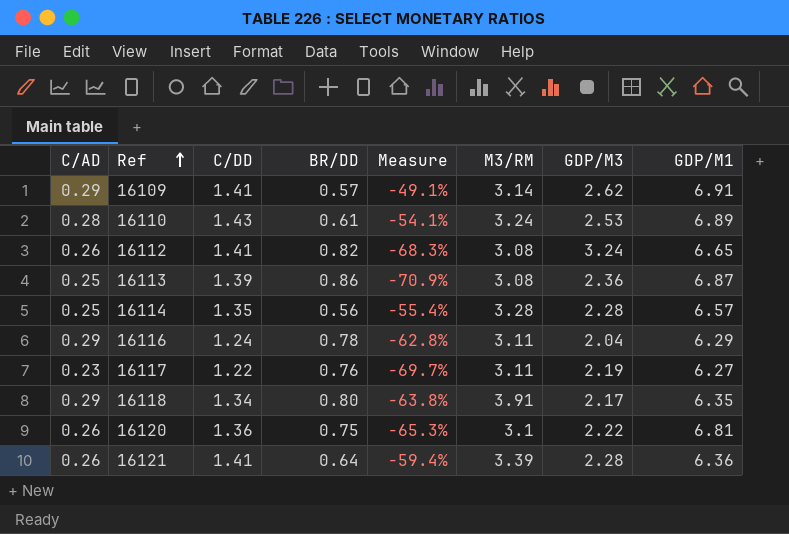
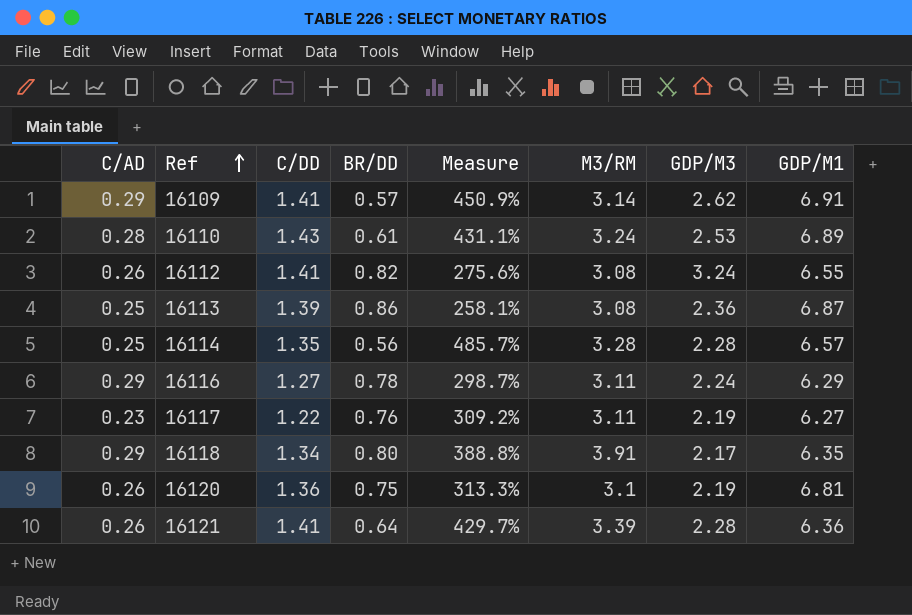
column Measure | formula: ([C/AD] - [BR/DD]) / [BR/DD] -> ([M3/RM] - [BR/DD]) / [BR/DD]
16112 | GDP/M1: 6.65 -> 6.55
16116 | C/DD: 1.24 -> 1.27
16116 | GDP/M3: 2.04 -> 2.24
16120 | GDP/M3: 2.22 -> 2.19

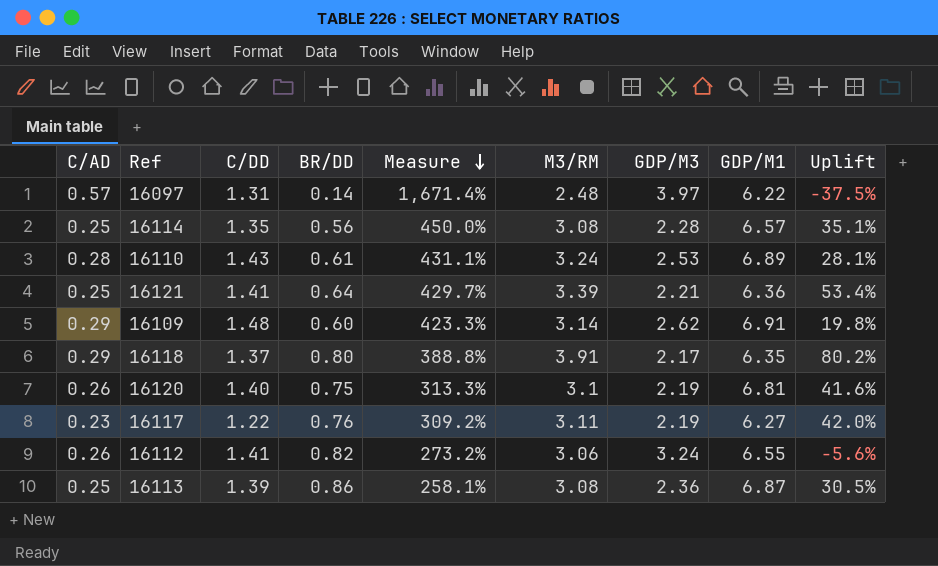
row order: Ref ascending -> Measure descending
column Uplift | formula: none -> ([M3/RM] - [GDP/M3]) / [GDP/M3]
row 16116: 0.29 | 1.27 | 0.78 | 298.7% | 3.11 | 2.24 | 6.29 -> none
row 16097: none -> 0.57 | 1.31 | 0.14 | 1,671.4% | 2.48 | 3.97 | 6.22 | -37.5%
16114 | Measure: 485.7% -> 450.0%
16114 | M3/RM: 3.28 -> 3.08
16121 | C/AD: 0.26 -> 0.25
16121 | GDP/M3: 2.28 -> 2.21
16109 | C/DD: 1.41 -> 1.48
16109 | BR/DD: 0.57 -> 0.60
16109 | Measure: 450.9% -> 423.3%
16118 | C/DD: 1.34 -> 1.37
16120 | C/DD: 1.36 -> 1.40
16112 | Measure: 275.6% -> 273.2%
16112 | M3/RM: 3.08 -> 3.06

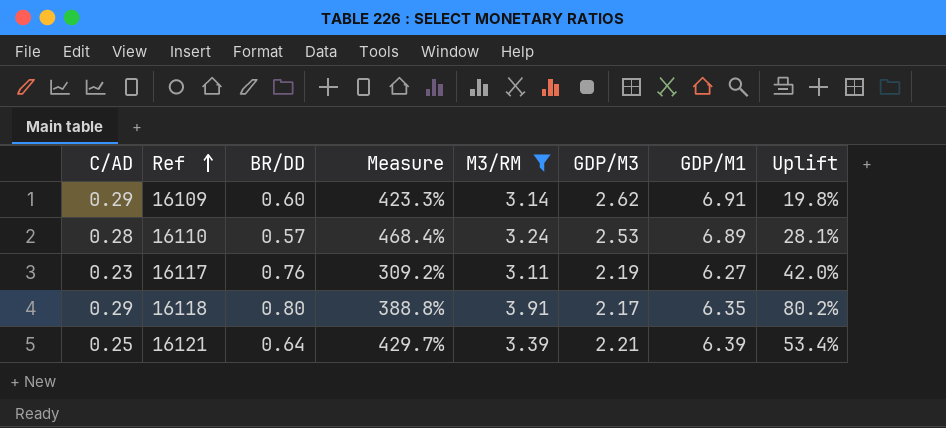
filter: none -> M3/RM >= 3.11
row order: Measure descending -> Ref ascending
column C/DD | position: 3 -> none
16110 | BR/DD: 0.61 -> 0.57
16110 | Measure: 431.1% -> 468.4%
16121 | GDP/M1: 6.36 -> 6.39

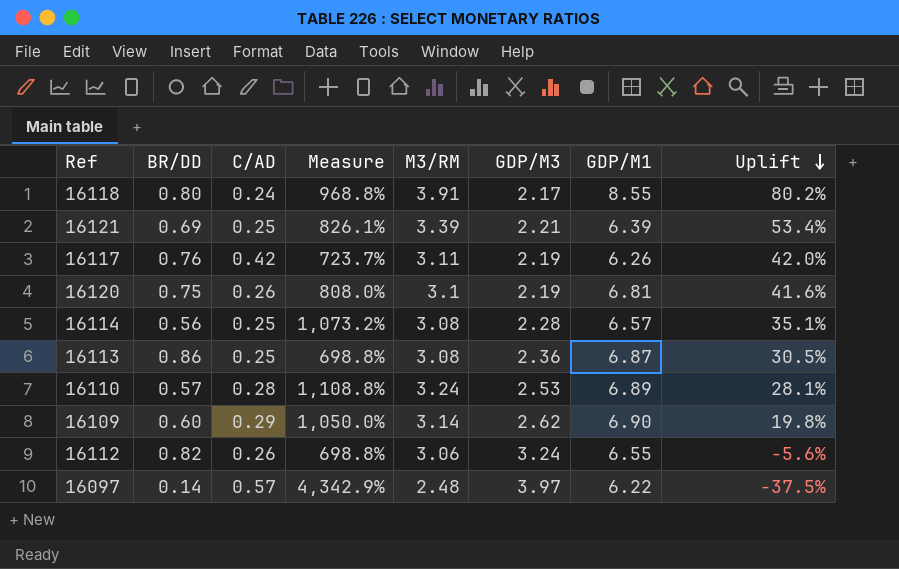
filter: M3/RM >= 3.11 -> none
row order: Ref ascending -> Uplift descending
column C/AD | position: 1 -> 3
column Measure | formula: ([M3/RM] - [BR/DD]) / [BR/DD] -> ([GDP/M1] - [BR/DD]) / [BR/DD]
16118 | C/AD: 0.29 -> 0.24
16118 | GDP/M1: 6.35 -> 8.55
16121 | BR/DD: 0.64 -> 0.69
16117 | C/AD: 0.23 -> 0.42
16117 | GDP/M1: 6.27 -> 6.26
16109 | GDP/M1: 6.91 -> 6.90

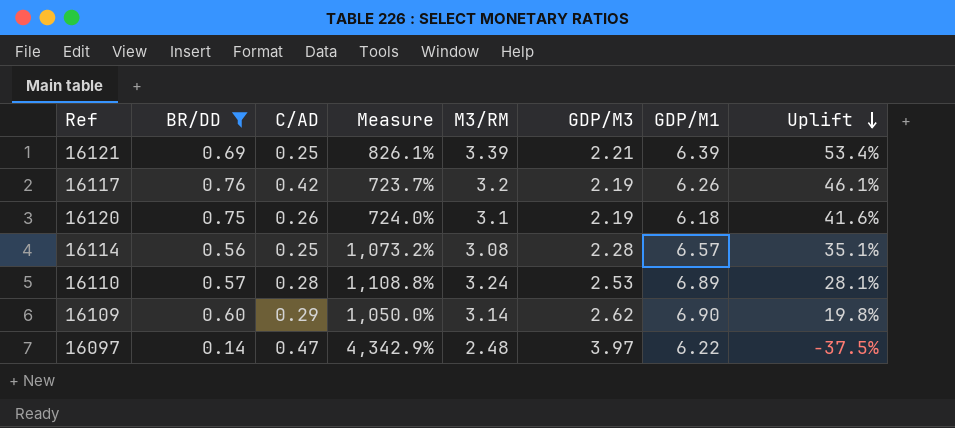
filter: none -> BR/DD <= 0.76
16117 | M3/RM: 3.11 -> 3.2
16117 | Uplift: 42.0% -> 46.1%
16120 | Measure: 808.0% -> 724.0%
16120 | GDP/M1: 6.81 -> 6.18
16097 | C/AD: 0.57 -> 0.47

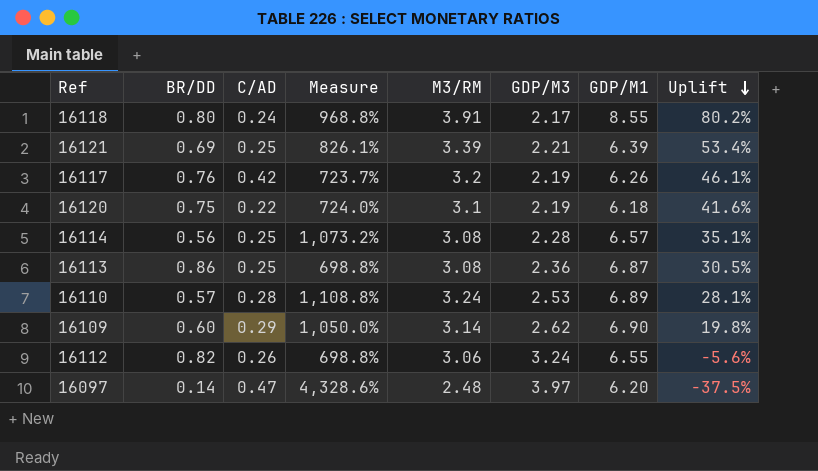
filter: BR/DD <= 0.76 -> none
16120 | C/AD: 0.26 -> 0.22
16097 | Measure: 4,342.9% -> 4,328.6%
16097 | GDP/M1: 6.22 -> 6.20

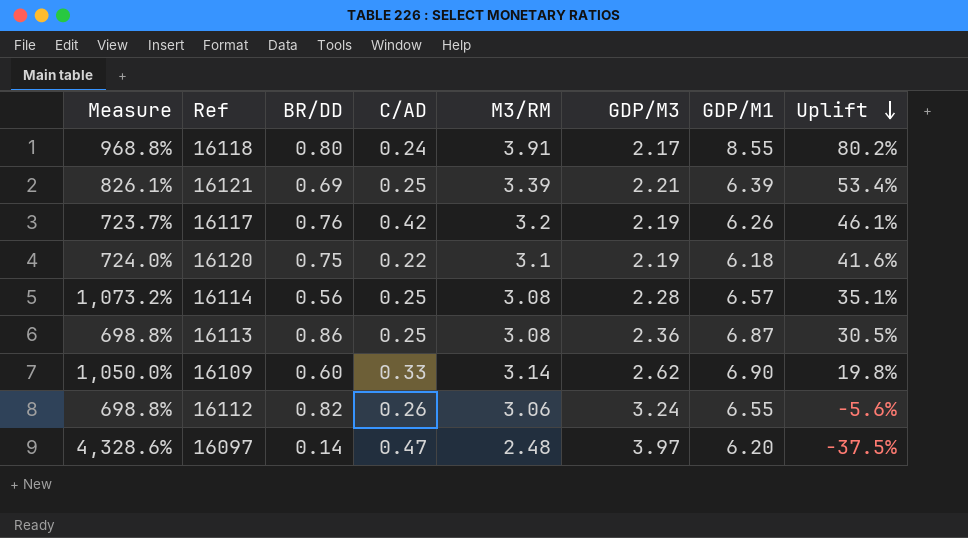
column Measure | position: 4 -> 1
row 16110: 0.57 | 0.28 | 1,108.8% | 3.24 | 2.53 | 6.89 | 28.1% -> none
16109 | C/AD: 0.29 -> 0.33

